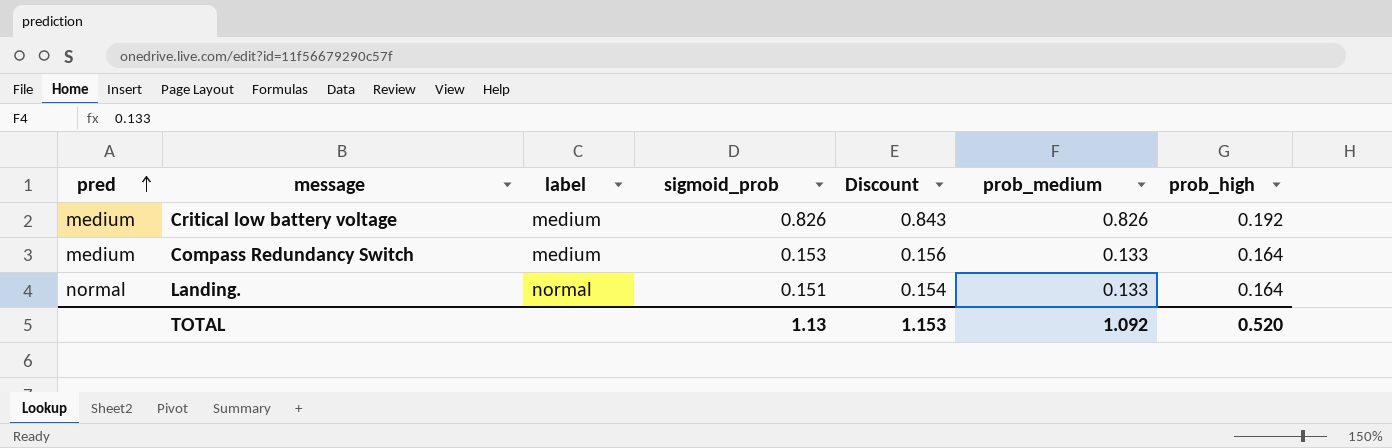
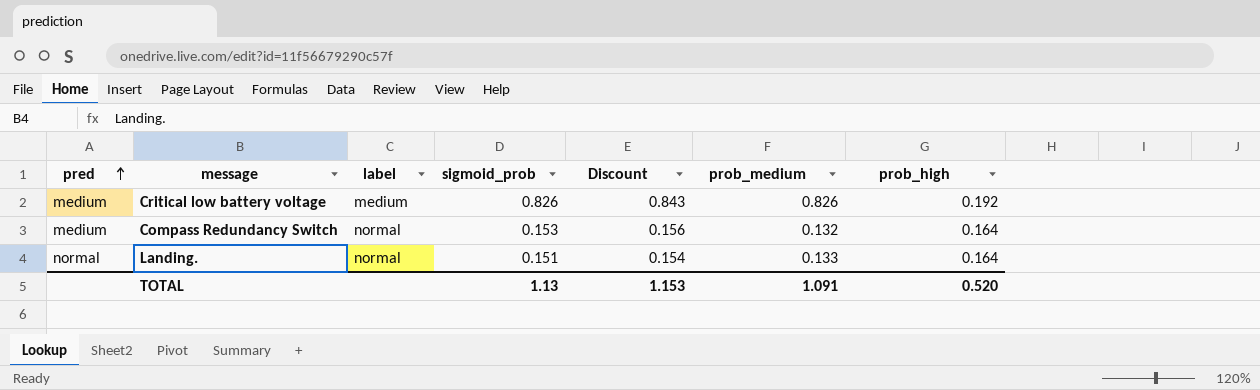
Compass Redundancy Switch | label: medium -> normal
Compass Redundancy Switch | prob_medium: 0.133 -> 0.132
TOTAL | prob_medium: 1.092 -> 1.091

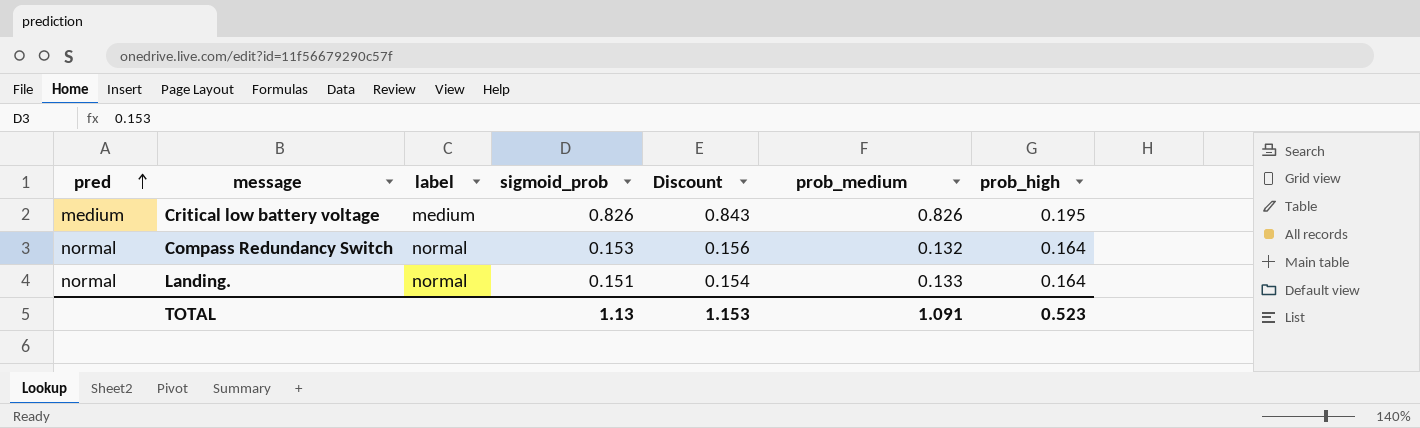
Critical low battery voltage | prob_high: 0.192 -> 0.195
Compass Redundancy Switch | pred: medium -> normal
TOTAL | prob_high: 0.520 -> 0.523

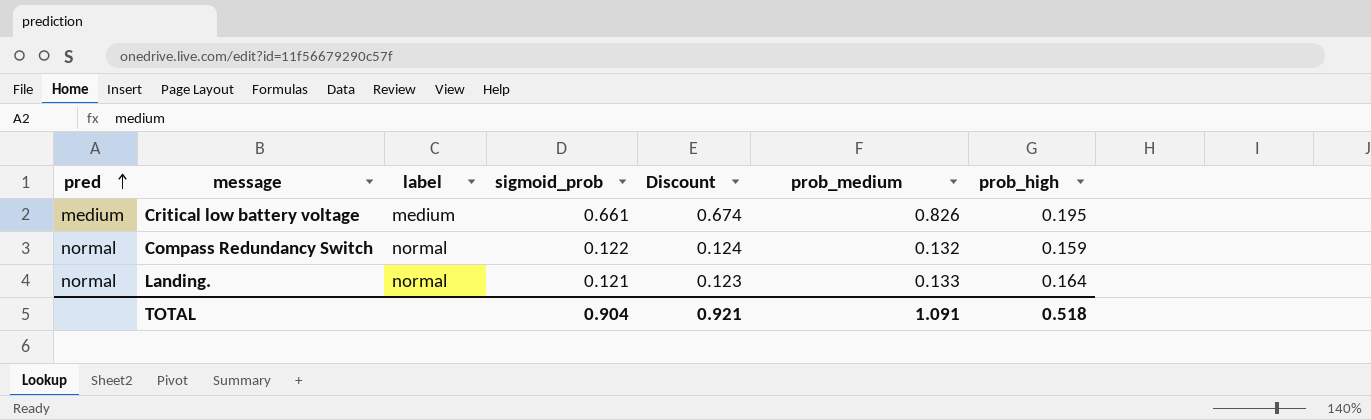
Critical low battery voltage | sigmoid_prob: 0.826 -> 0.661
Critical low battery voltage | Discount: 0.843 -> 0.674
Compass Redundancy Switch | sigmoid_prob: 0.153 -> 0.122
Compass Redundancy Switch | Discount: 0.156 -> 0.124
Compass Redundancy Switch | prob_high: 0.164 -> 0.159
Landing. | sigmoid_prob: 0.151 -> 0.121
Landing. | Discount: 0.154 -> 0.123
TOTAL | sigmoid_prob: 1.13 -> 0.904
TOTAL | Discount: 1.153 -> 0.921
TOTAL | prob_high: 0.523 -> 0.518

